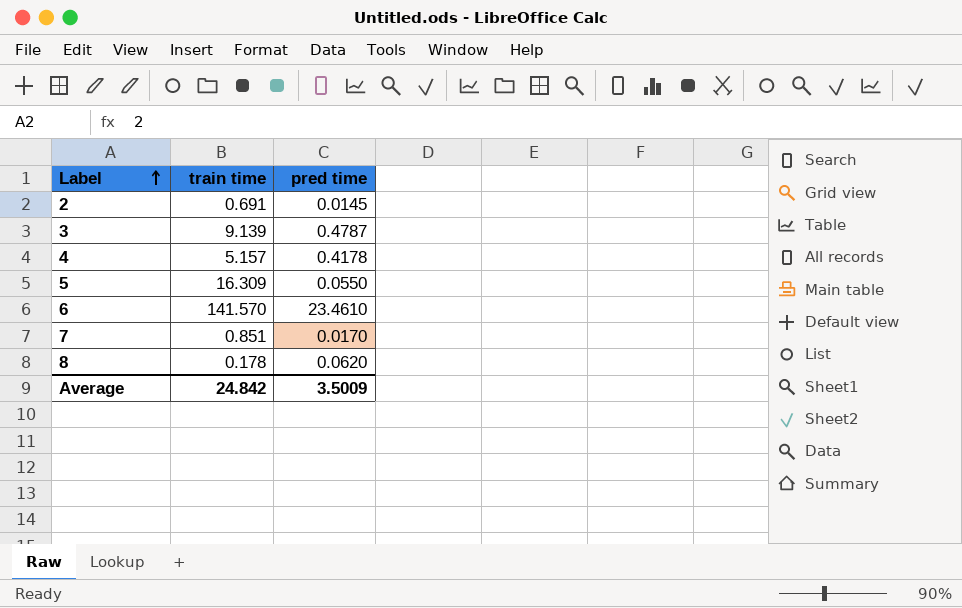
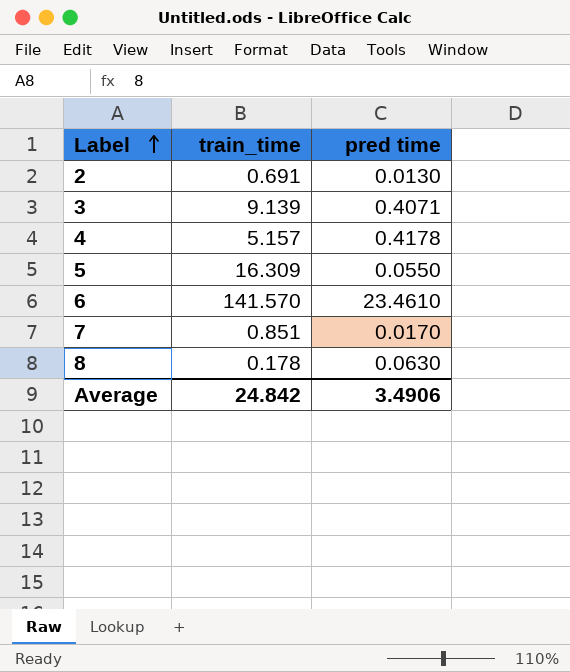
column name: train time -> train_time
2 | pred time: 0.0145 -> 0.0130
3 | pred time: 0.4787 -> 0.4071
8 | pred time: 0.0620 -> 0.0630
Average | pred time: 3.5009 -> 3.4906

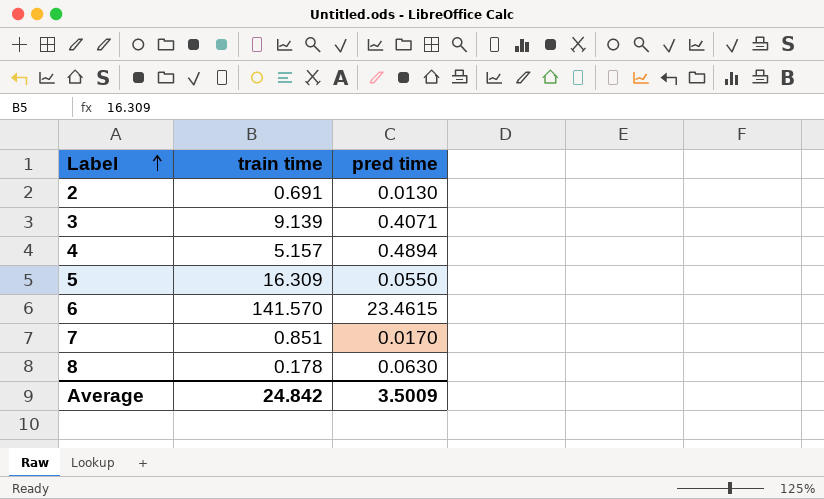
column name: train_time -> train time
4 | pred time: 0.4178 -> 0.4894
6 | pred time: 23.4610 -> 23.4615
Average | pred time: 3.4906 -> 3.5009

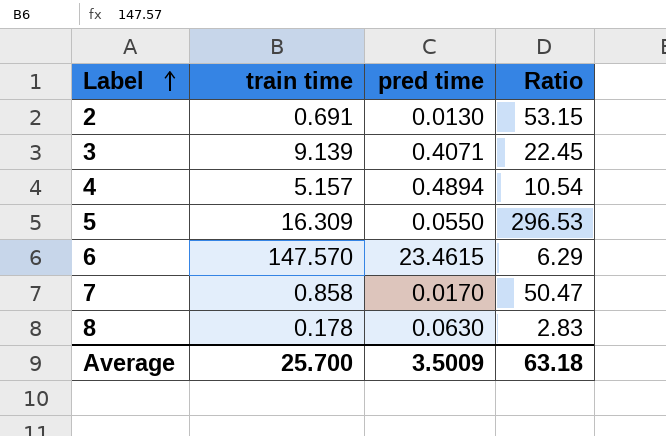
column Ratio | formula: none -> [train time] / [pred time]
6 | train time: 141.570 -> 147.570
7 | train time: 0.851 -> 0.858
Average | train time: 24.842 -> 25.700

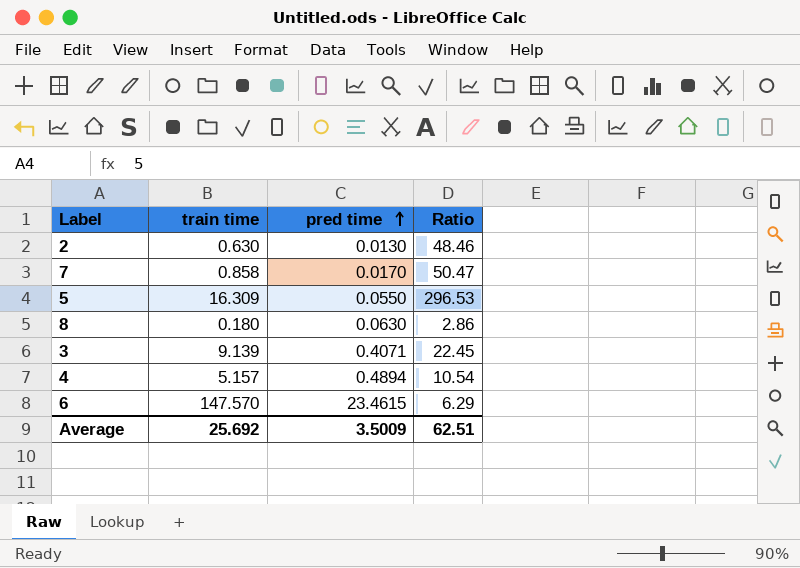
row order: Label ascending -> pred time ascending
2 | train time: 0.691 -> 0.630
2 | Ratio: 53.15 -> 48.46
8 | train time: 0.178 -> 0.180
8 | Ratio: 2.83 -> 2.86
Average | train time: 25.700 -> 25.692
Average | Ratio: 63.18 -> 62.51

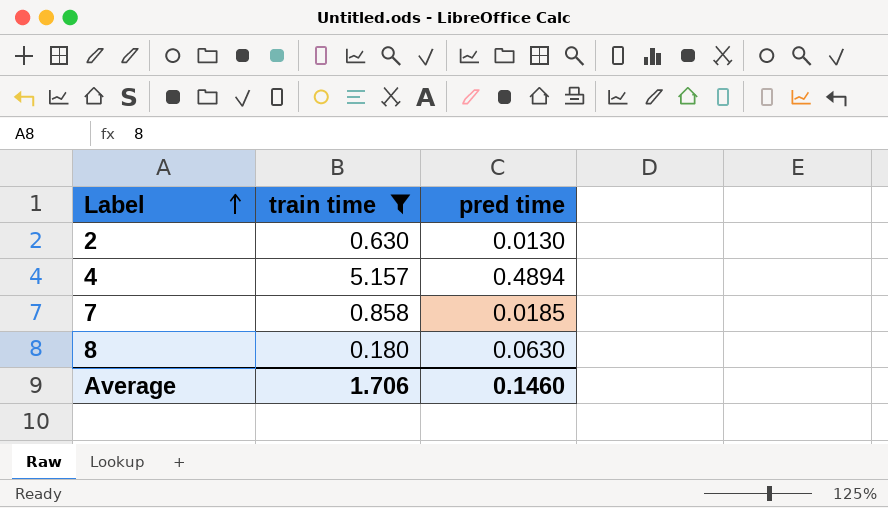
filter: none -> train time <= 5.157
row order: pred time ascending -> Label ascending
column Ratio | formula: [train time] / [pred time] -> none
7 | pred time: 0.0170 -> 0.0185
Average | train time: 25.692 -> 1.706
Average | pred time: 3.5009 -> 0.1460

